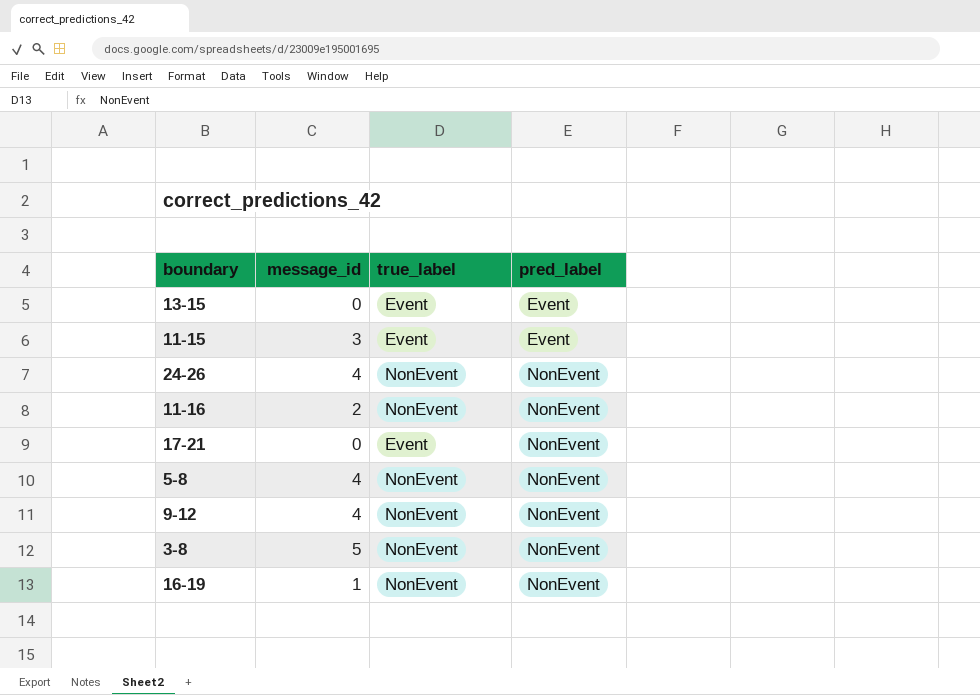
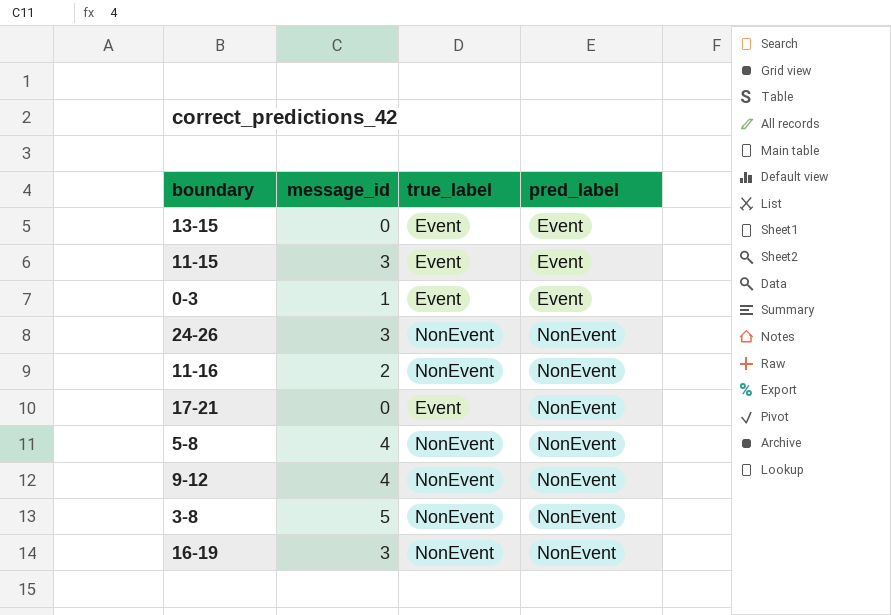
row 0-3: none -> 1 | Event | Event
24-26 | message_id: 4 -> 3
16-19 | message_id: 1 -> 3

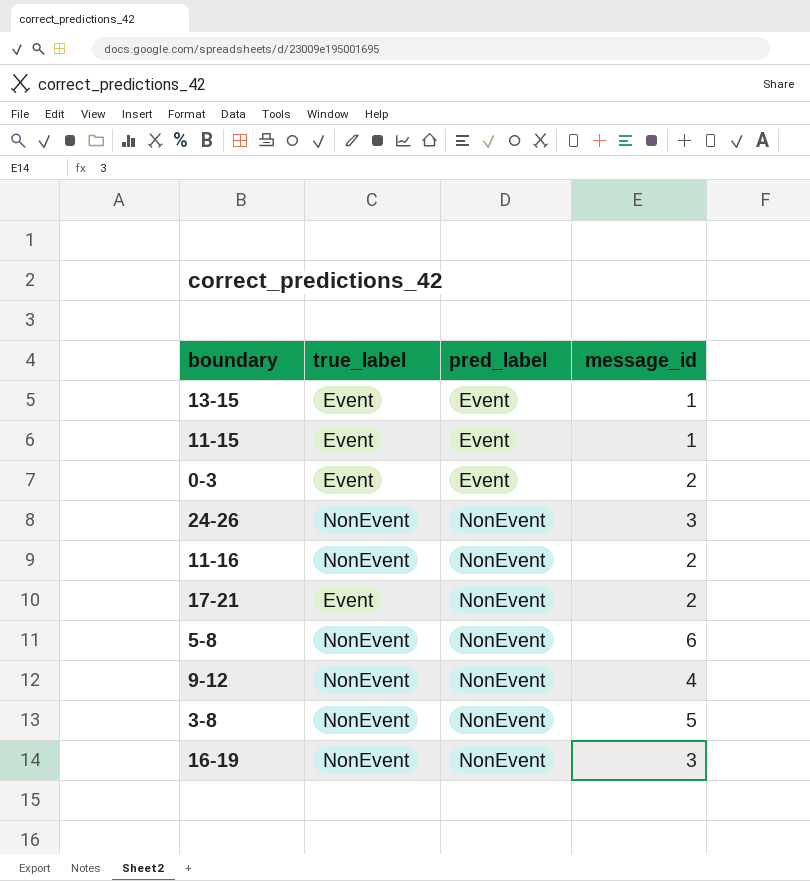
column message_id | position: 2 -> 4
13-15 | message_id: 0 -> 1
11-15 | message_id: 3 -> 1
0-3 | message_id: 1 -> 2
17-21 | message_id: 0 -> 2
5-8 | message_id: 4 -> 6

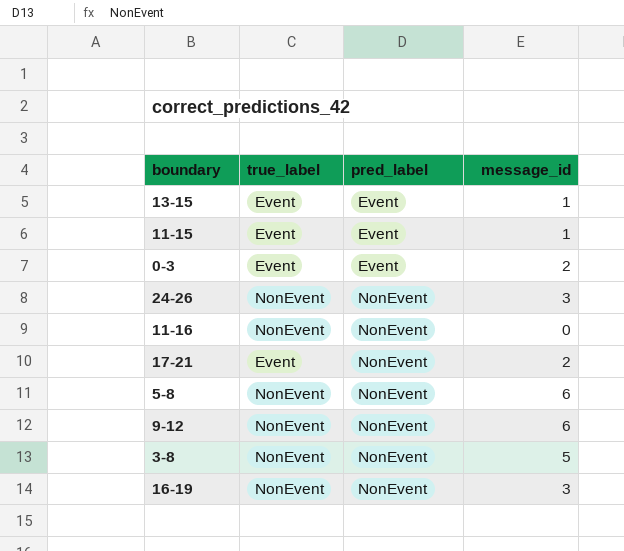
11-16 | message_id: 2 -> 0
9-12 | message_id: 4 -> 6

